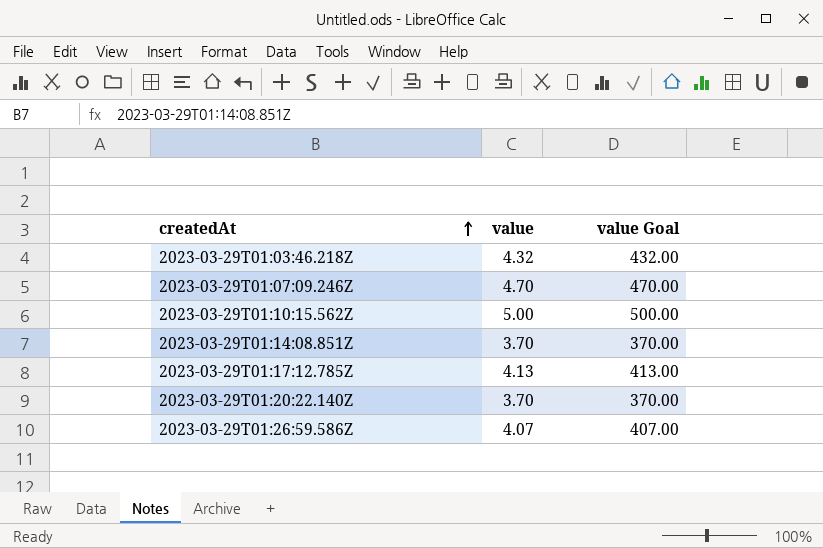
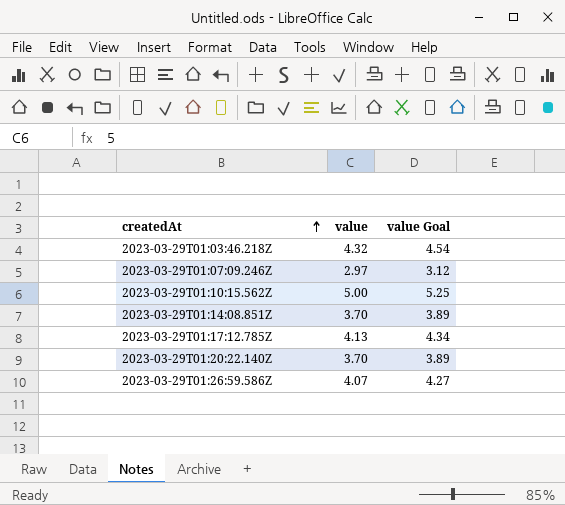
column value Goal | formula: [value] * 100 -> [value] * 1.05
2023-03-29T01:07:09.246Z | value: 4.70 -> 2.97

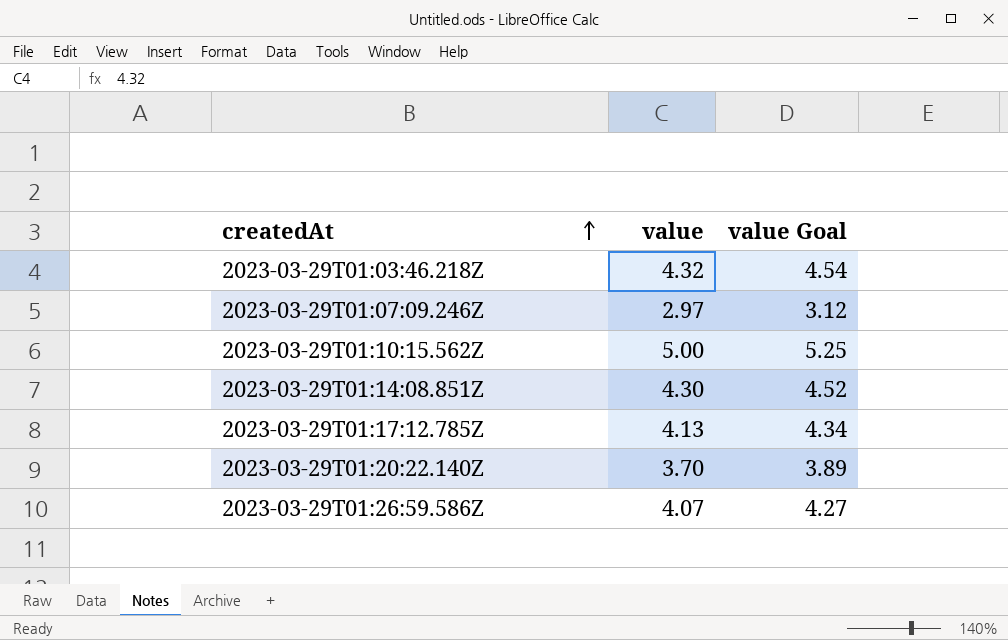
2023-03-29T01:14:08.851Z | value: 3.70 -> 4.30
2023-03-29T01:14:08.851Z | value Goal: 3.89 -> 4.52

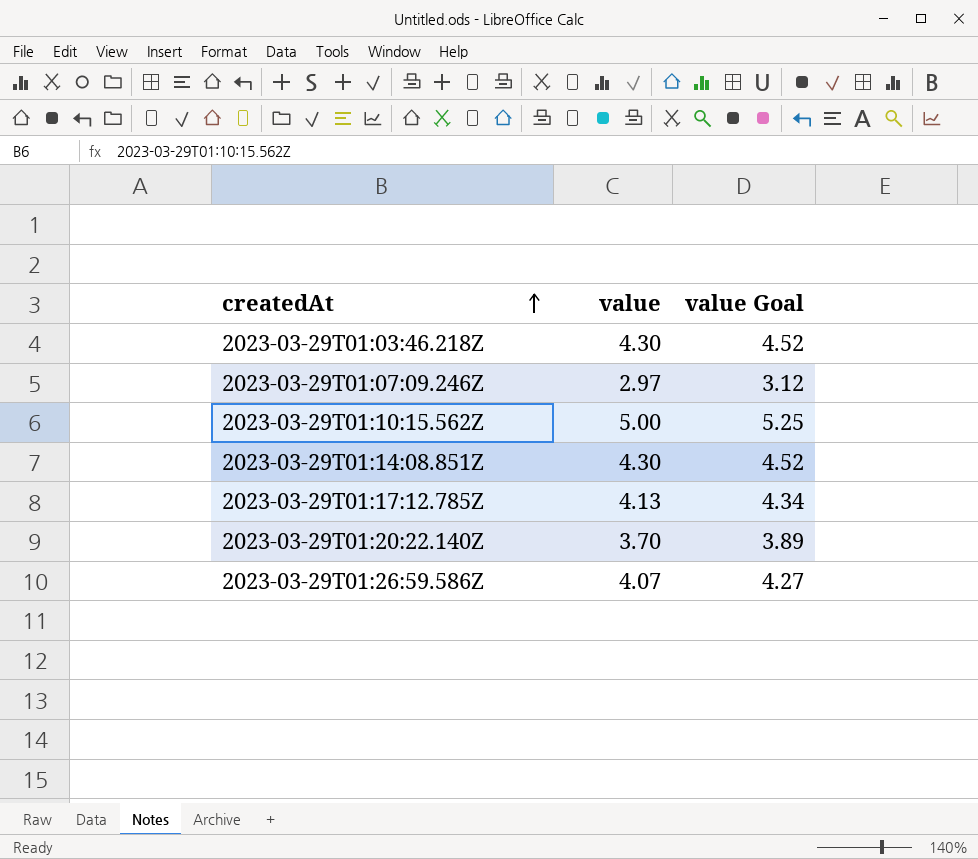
2023-03-29T01:03:46.218Z | value: 4.32 -> 4.30
2023-03-29T01:03:46.218Z | value Goal: 4.54 -> 4.52

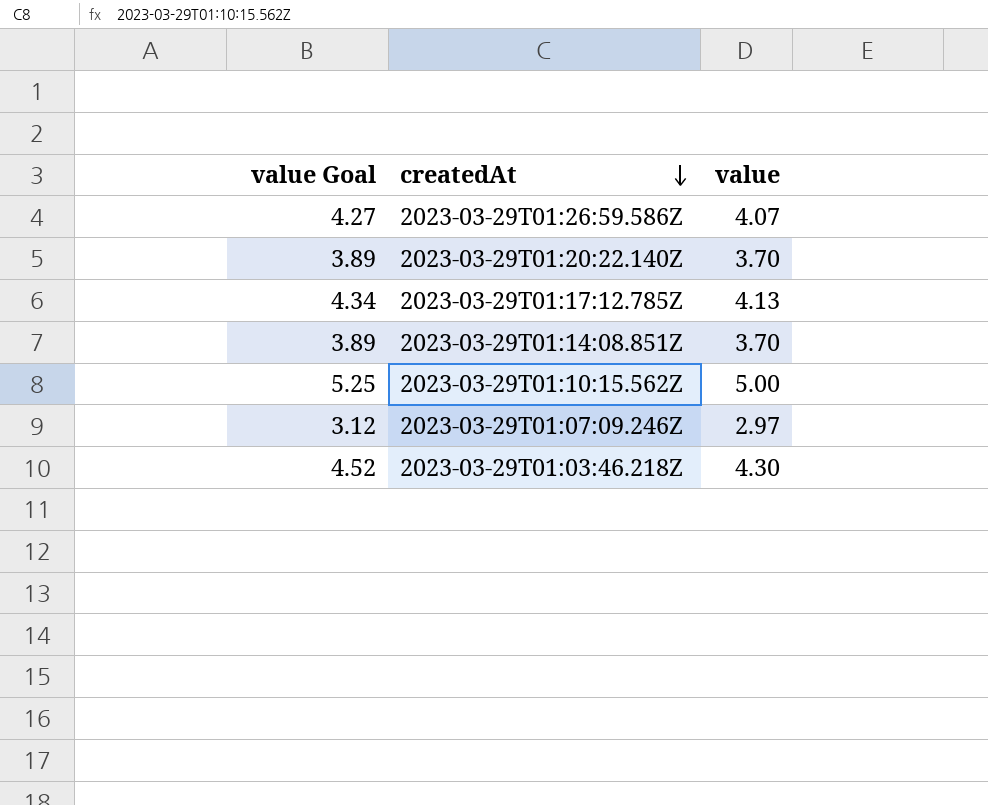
row order: createdAt ascending -> createdAt descending
column value Goal | position: 3 -> 1
2023-03-29T01:14:08.851Z | value Goal: 4.52 -> 3.89
2023-03-29T01:14:08.851Z | value: 4.30 -> 3.70

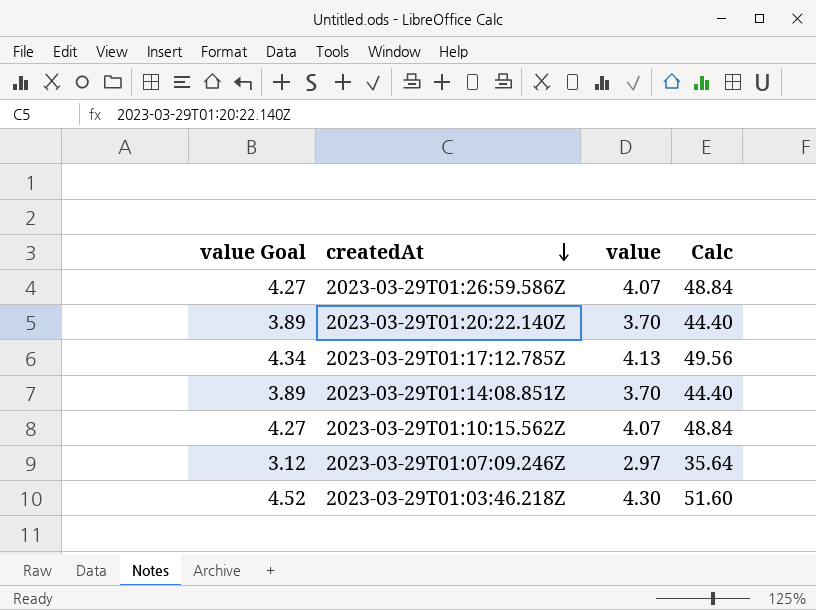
column Calc | formula: none -> [value] * 12
2023-03-29T01:10:15.562Z | value Goal: 5.25 -> 4.27
2023-03-29T01:10:15.562Z | value: 5.00 -> 4.07

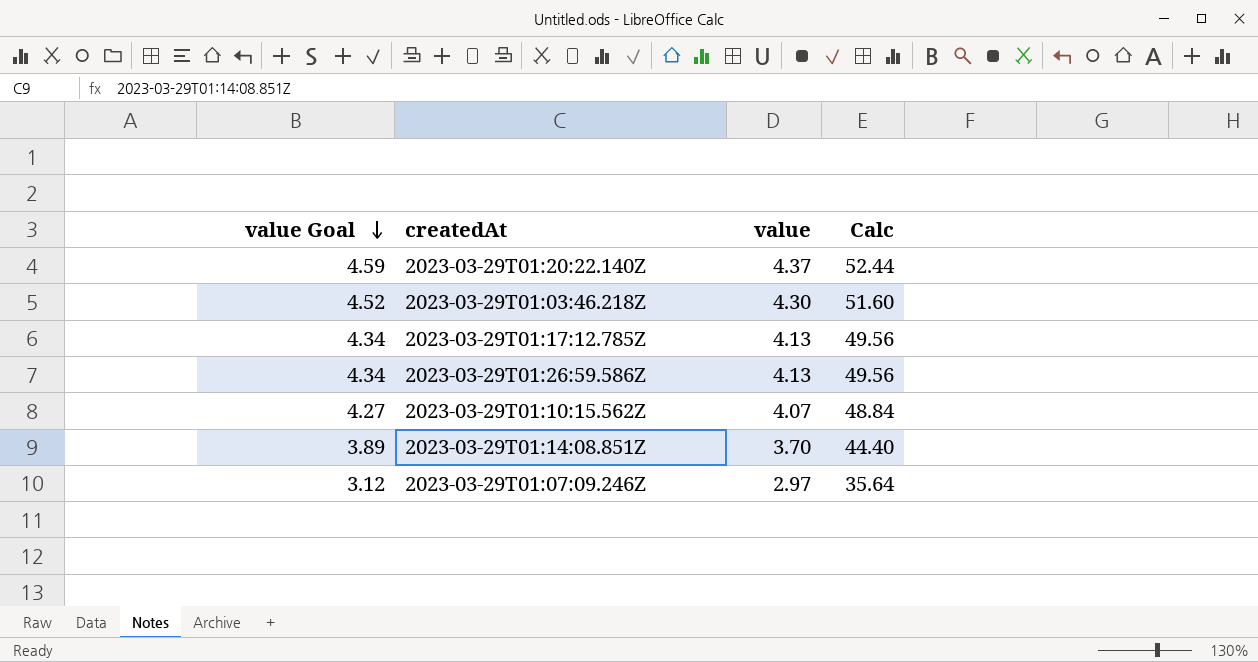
row order: createdAt descending -> value Goal descending
2023-03-29T01:20:22.140Z | value Goal: 3.89 -> 4.59
2023-03-29T01:20:22.140Z | value: 3.70 -> 4.37
2023-03-29T01:20:22.140Z | Calc: 44.40 -> 52.44
2023-03-29T01:26:59.586Z | value Goal: 4.27 -> 4.34
2023-03-29T01:26:59.586Z | value: 4.07 -> 4.13
2023-03-29T01:26:59.586Z | Calc: 48.84 -> 49.56

